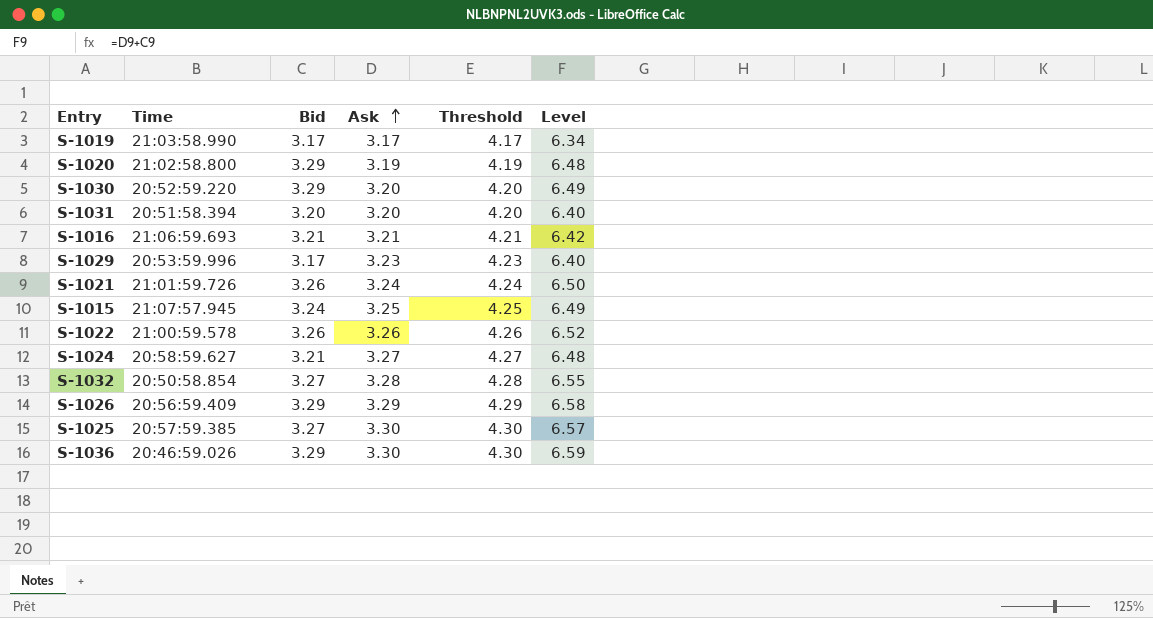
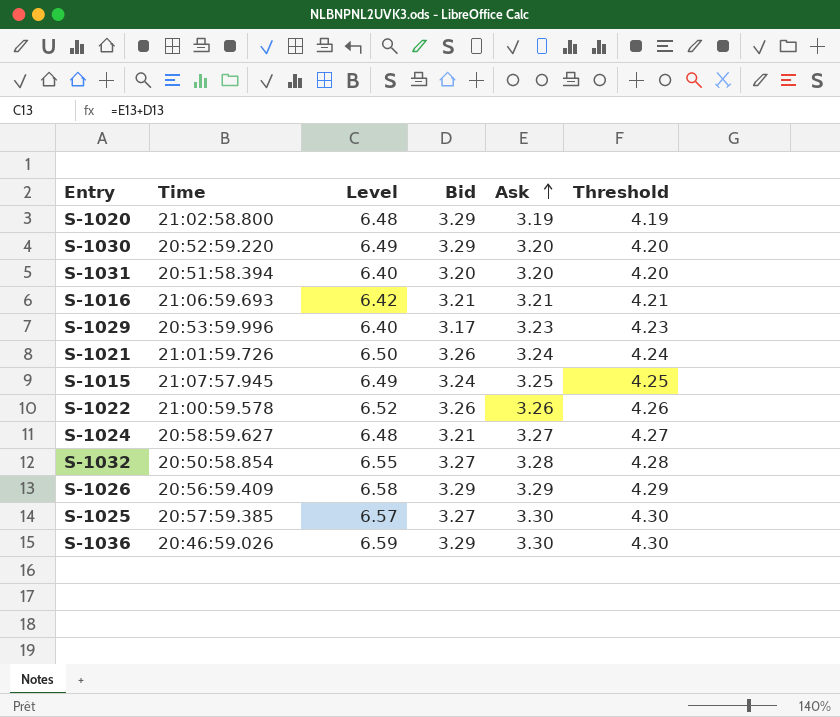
column Level | position: 6 -> 3
row S-1019: 21:03:58.990 | 3.17 | 3.17 | 4.17 | 6.34 -> none

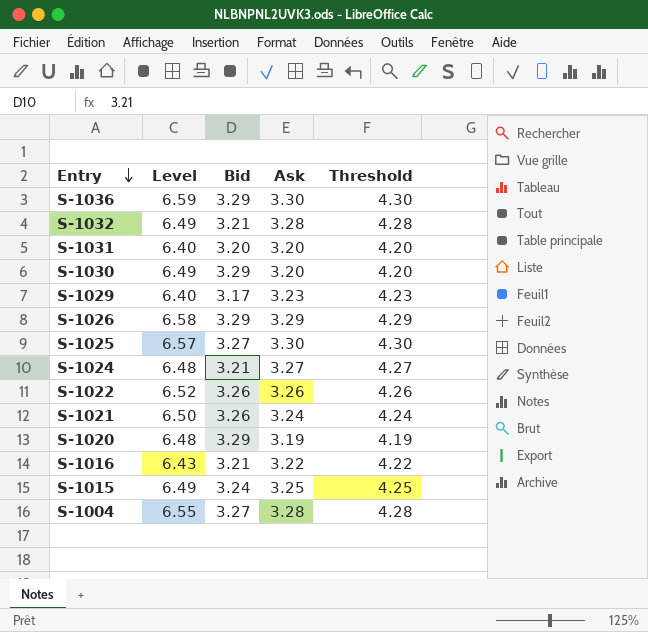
row order: Ask ascending -> Entry descending
column Time | position: 2 -> none
S-1032 | Level: 6.55 -> 6.49
S-1032 | Bid: 3.27 -> 3.21
S-1016 | Level: 6.42 -> 6.43
S-1016 | Ask: 3.21 -> 3.22
S-1016 | Threshold: 4.21 -> 4.22
row S-1004: none -> 6.55 | 3.27 | 3.28 | 4.28

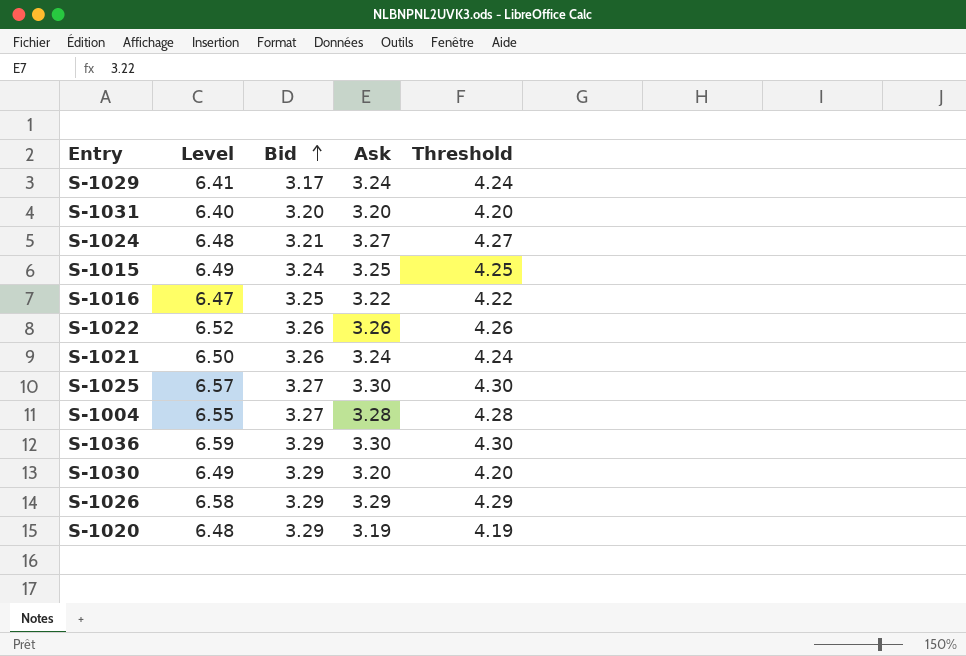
row order: Entry descending -> Bid ascending
row S-1032: 6.49 | 3.21 | 3.28 | 4.28 -> none
S-1029 | Level: 6.40 -> 6.41
S-1029 | Ask: 3.23 -> 3.24
S-1029 | Threshold: 4.23 -> 4.24
S-1016 | Level: 6.43 -> 6.47
S-1016 | Bid: 3.21 -> 3.25

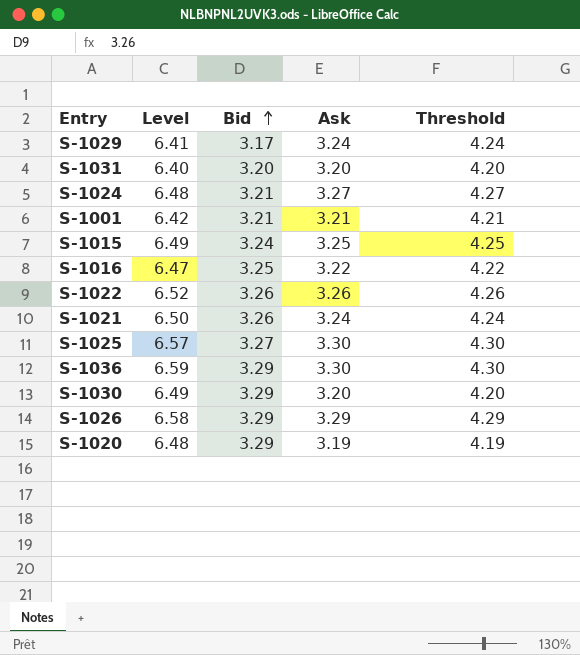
row S-1004: 6.55 | 3.27 | 3.28 | 4.28 -> none
row S-1001: none -> 6.42 | 3.21 | 3.21 | 4.21

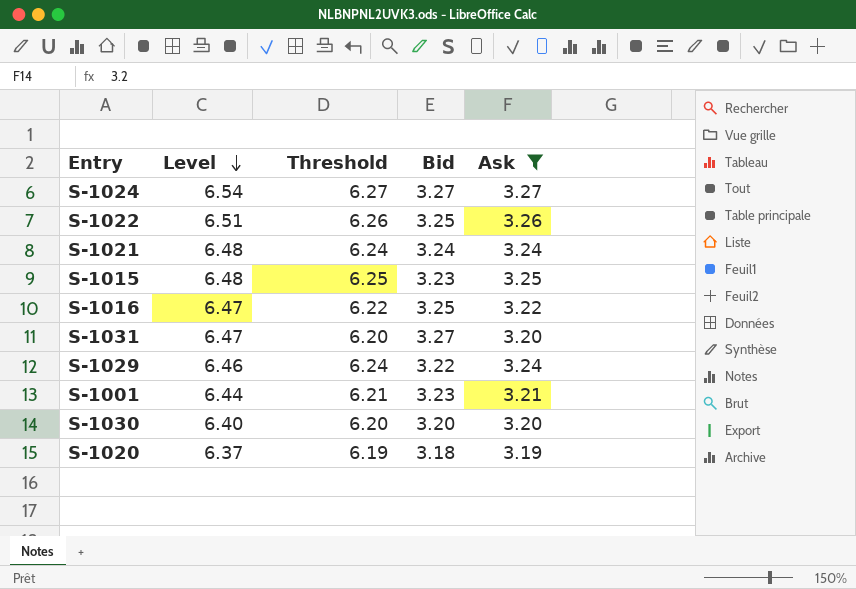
filter: none -> Ask <= 3.27
row order: Bid ascending -> Level descending
column Threshold | formula: [Ask] + 1 -> [Ask] + 3
column Threshold | position: 5 -> 3
S-1024 | Level: 6.48 -> 6.54
S-1024 | Bid: 3.21 -> 3.27
S-1022 | Level: 6.52 -> 6.51
S-1022 | Bid: 3.26 -> 3.25
S-1021 | Level: 6.50 -> 6.48
S-1021 | Bid: 3.26 -> 3.24
S-1015 | Level: 6.49 -> 6.48
S-1015 | Bid: 3.24 -> 3.23
S-1031 | Level: 6.40 -> 6.47
S-1031 | Bid: 3.20 -> 3.27
S-1029 | Level: 6.41 -> 6.46
S-1029 | Bid: 3.17 -> 3.22
S-1001 | Level: 6.42 -> 6.44
S-1001 | Bid: 3.21 -> 3.23
S-1030 | Level: 6.49 -> 6.40
S-1030 | Bid: 3.29 -> 3.20
S-1020 | Level: 6.48 -> 6.37
S-1020 | Bid: 3.29 -> 3.18

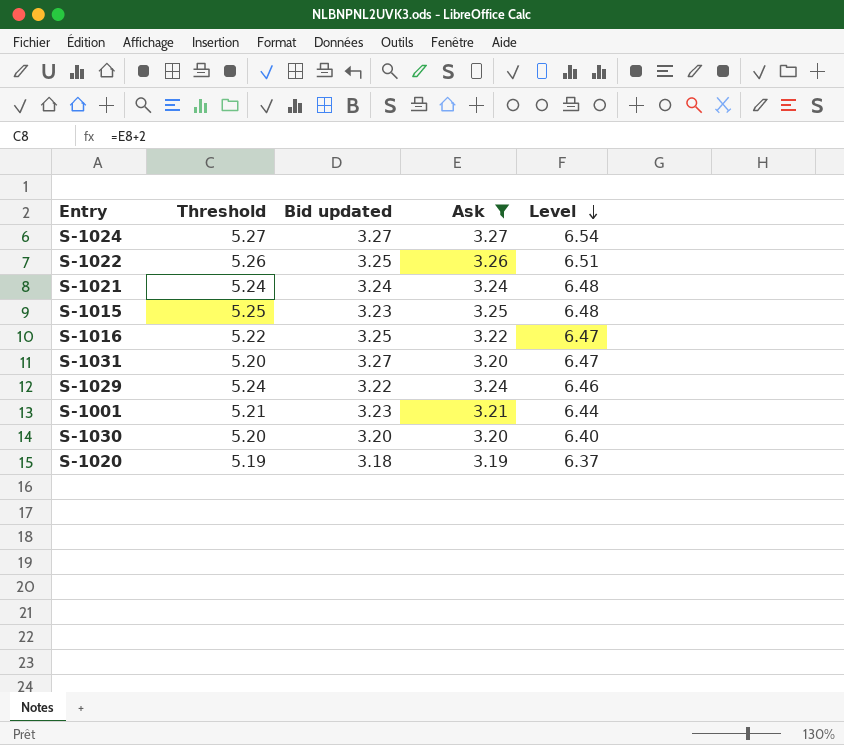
column Threshold | formula: [Ask] + 3 -> [Ask] + 2
column name: Bid -> Bid updated
column Level | position: 2 -> 5

